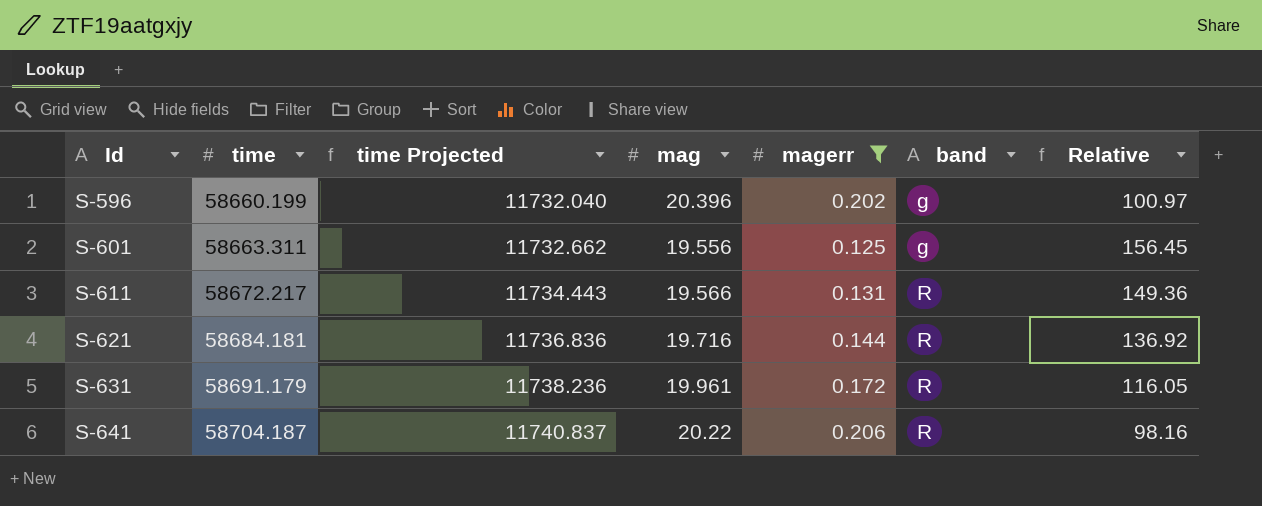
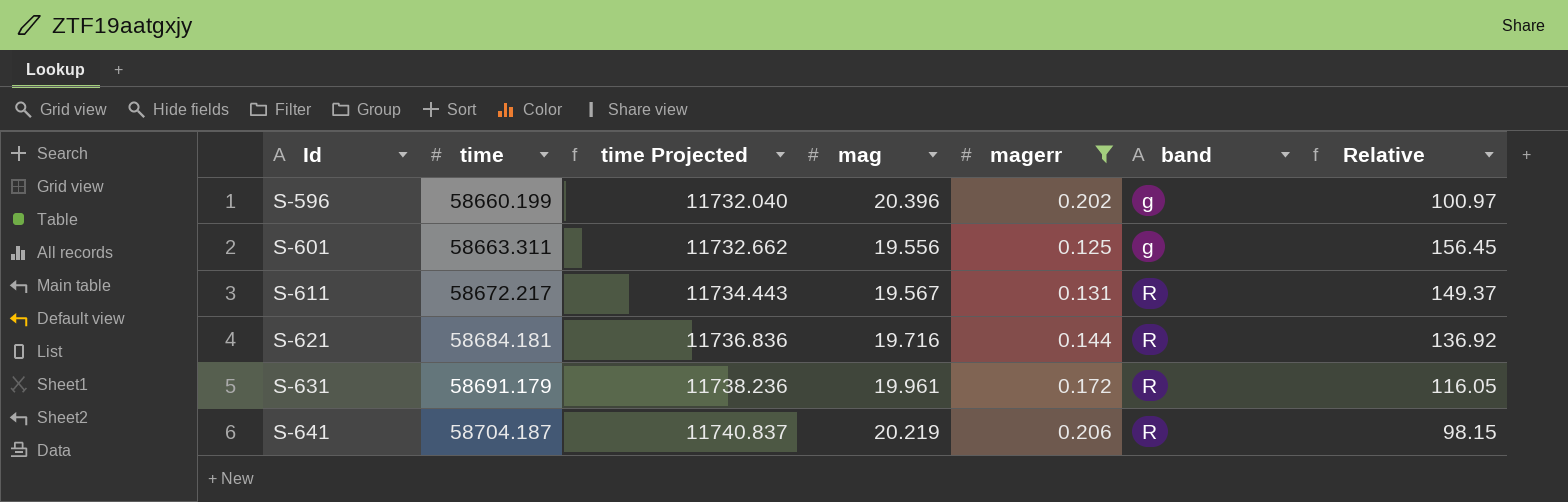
S-611 | mag: 19.566 -> 19.567
S-611 | Relative: 149.36 -> 149.37
S-641 | mag: 20.22 -> 20.219
S-641 | Relative: 98.16 -> 98.15

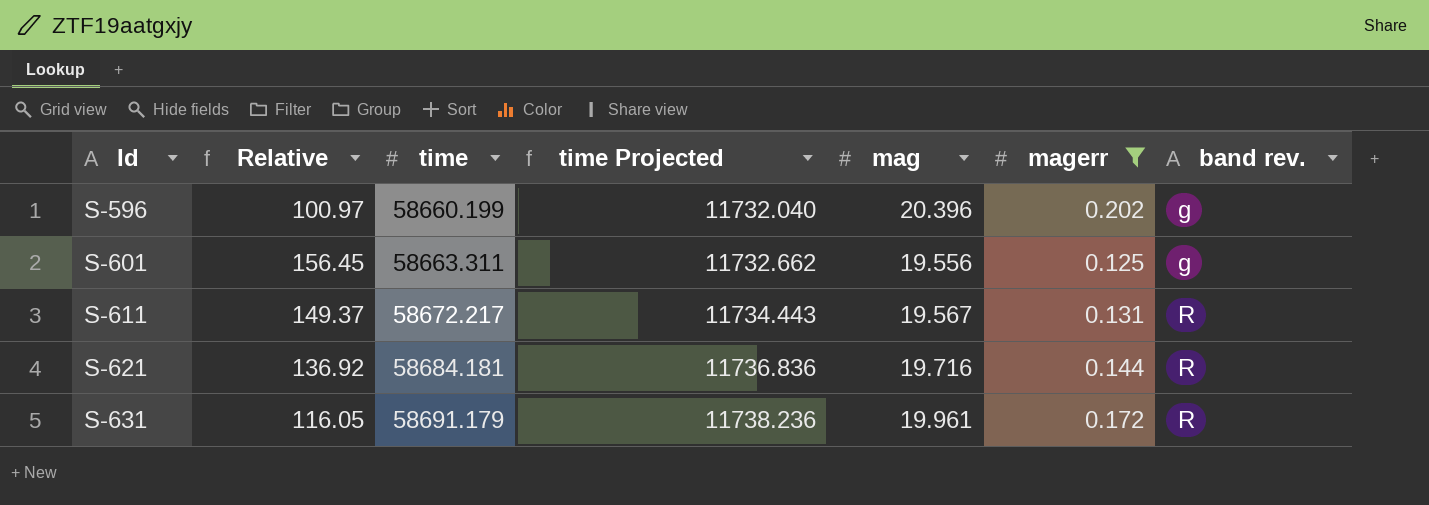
column Relative | position: 7 -> 2
column name: band -> band rev.
row S-641: 58704.187 | 11740.837 | 20.219 | 0.206 | R | 98.15 -> none

